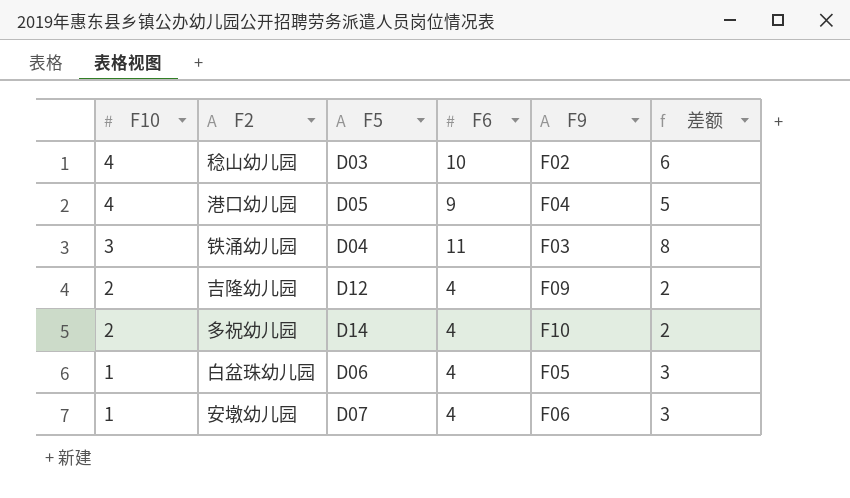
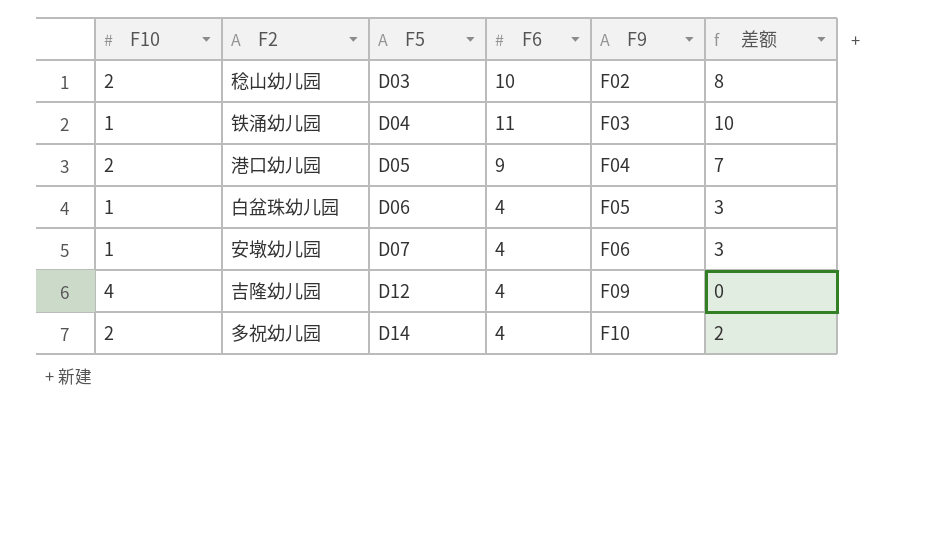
row order: F10 descending -> F5 ascending
稔山幼儿园 | F10: 4 -> 2
稔山幼儿园 | 差额: 6 -> 8
铁涌幼儿园 | F10: 3 -> 1
铁涌幼儿园 | 差额: 8 -> 10
港口幼儿园 | F10: 4 -> 2
港口幼儿园 | 差额: 5 -> 7
吉隆幼儿园 | F10: 2 -> 4
吉隆幼儿园 | 差额: 2 -> 0

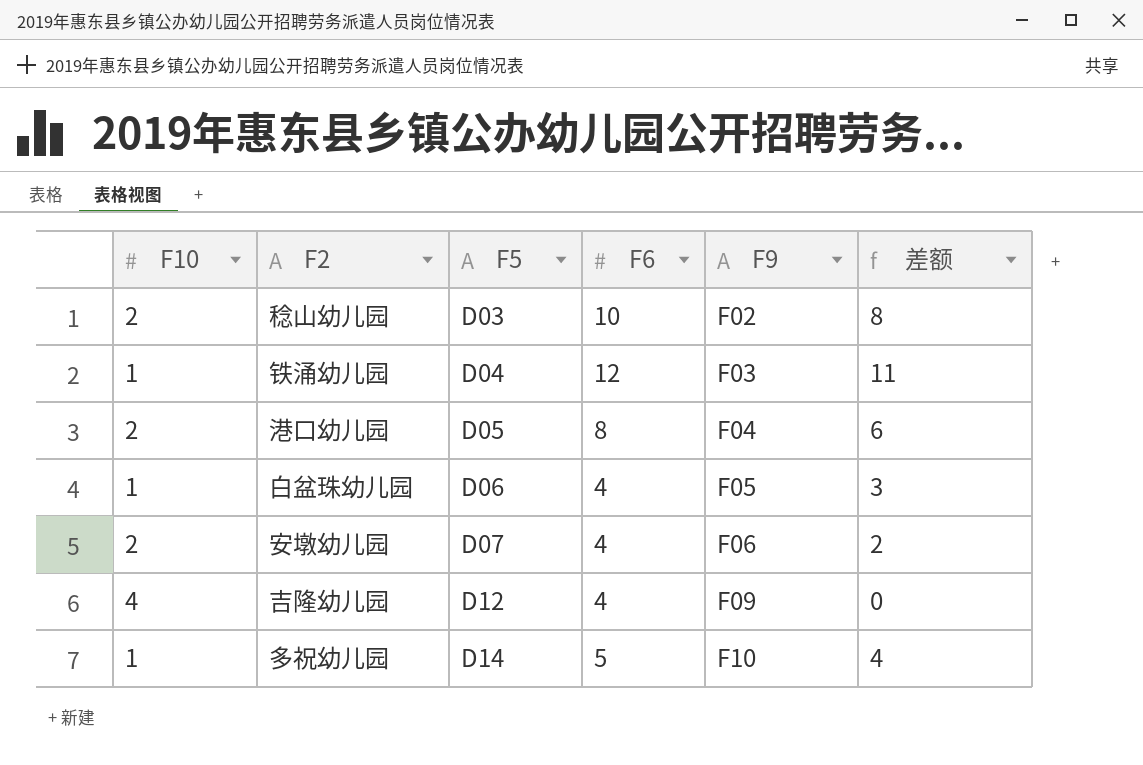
铁涌幼儿园 | F6: 11 -> 12
铁涌幼儿园 | 差额: 10 -> 11
港口幼儿园 | F6: 9 -> 8
港口幼儿园 | 差额: 7 -> 6
安墩幼儿园 | F10: 1 -> 2
安墩幼儿园 | 差额: 3 -> 2
多祝幼儿园 | F10: 2 -> 1
多祝幼儿园 | F6: 4 -> 5
多祝幼儿园 | 差额: 2 -> 4

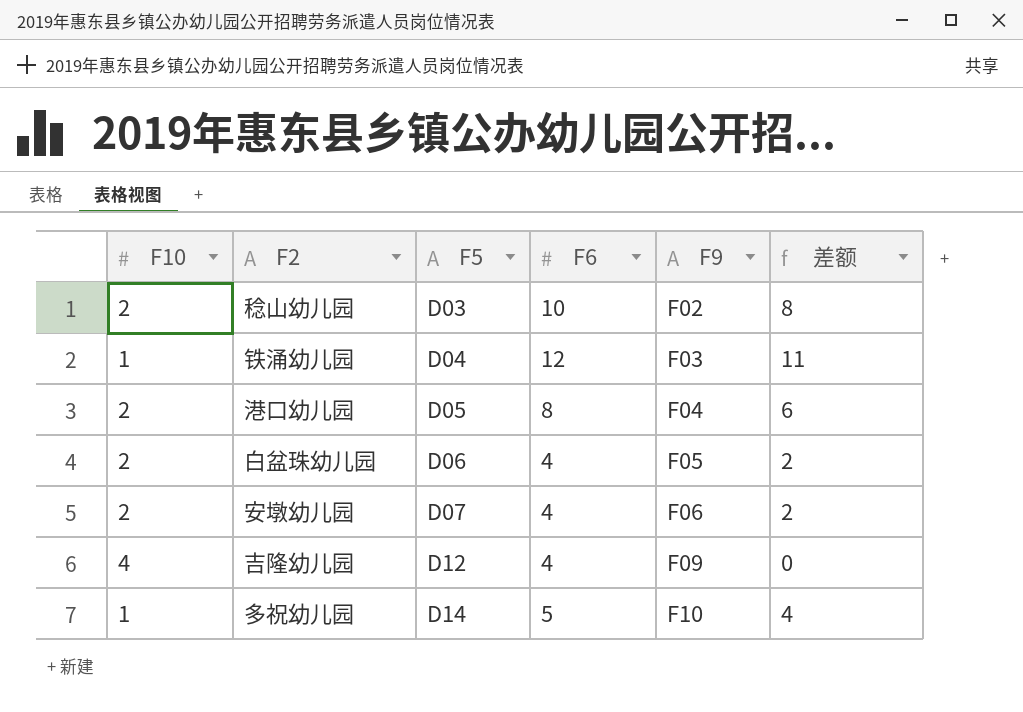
白盆珠幼儿园 | F10: 1 -> 2
白盆珠幼儿园 | 差额: 3 -> 2

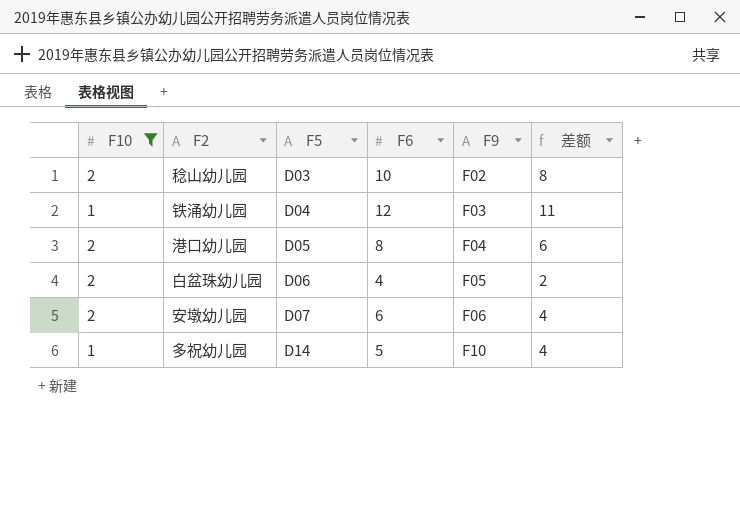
filter: none -> F10 != 4
安墩幼儿园 | F6: 4 -> 6
安墩幼儿园 | 差额: 2 -> 4

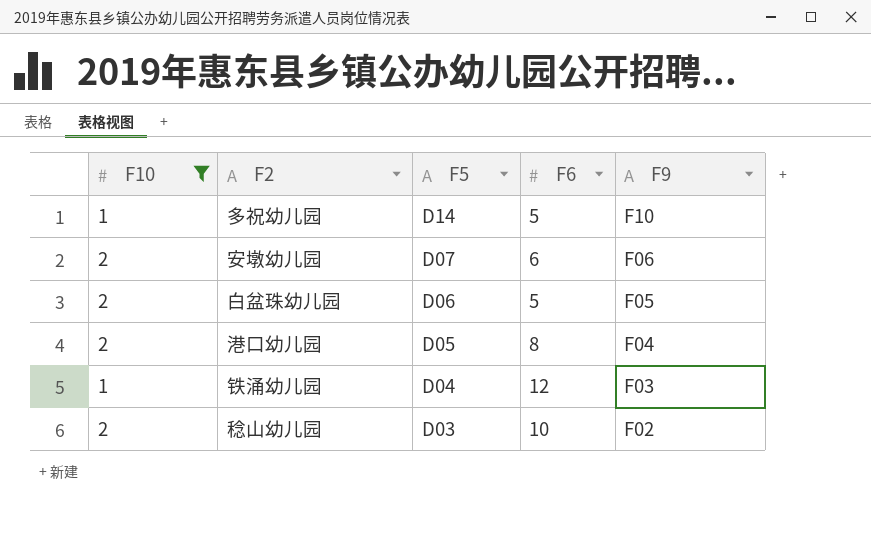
row order: F5 ascending -> F5 descending
column 差额 | formula: [F6] - [F10] -> none
白盆珠幼儿园 | F6: 4 -> 5

